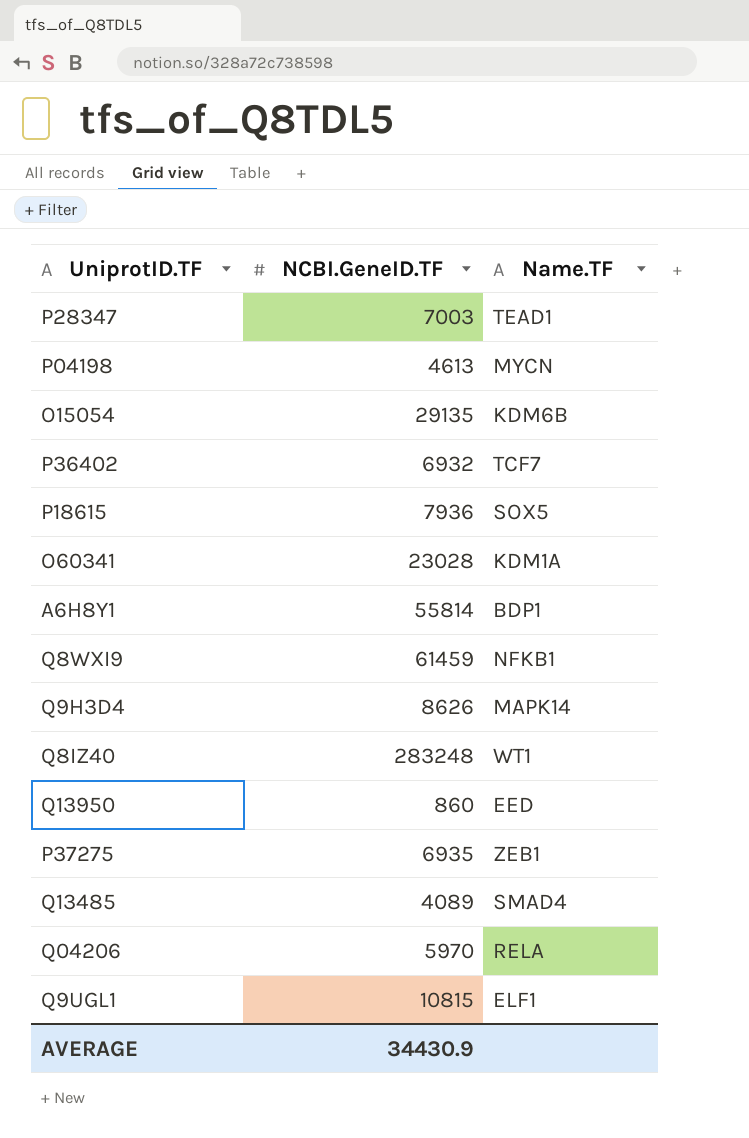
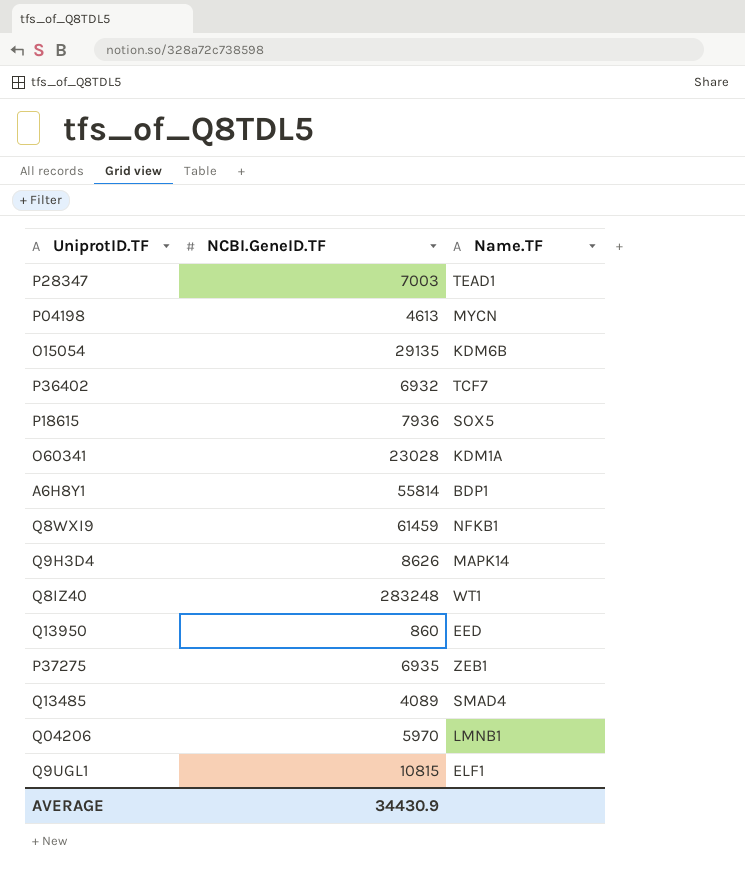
Q04206 | Name.TF: RELA -> LMNB1

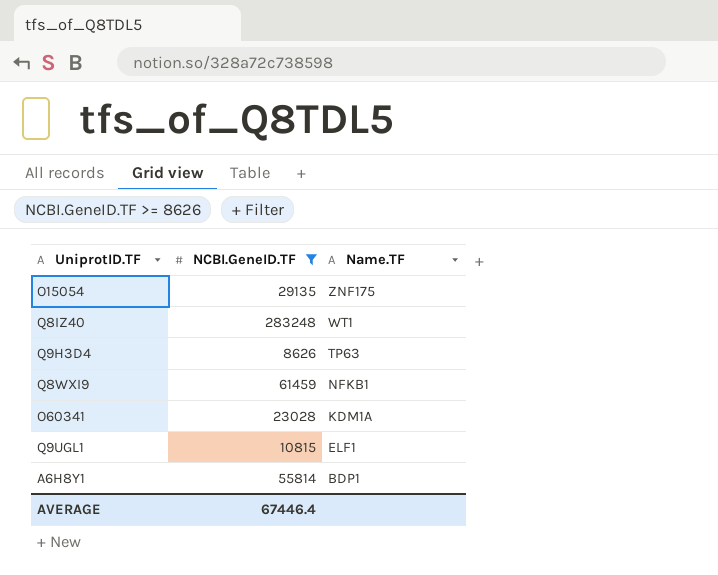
filter: none -> NCBI.GeneID.TF >= 8626
row order: none -> Name.TF descending
O15054 | Name.TF: KDM6B -> ZNF175
Q9H3D4 | Name.TF: MAPK14 -> TP63
AVERAGE | NCBI.GeneID.TF: 34430.9 -> 67446.4

